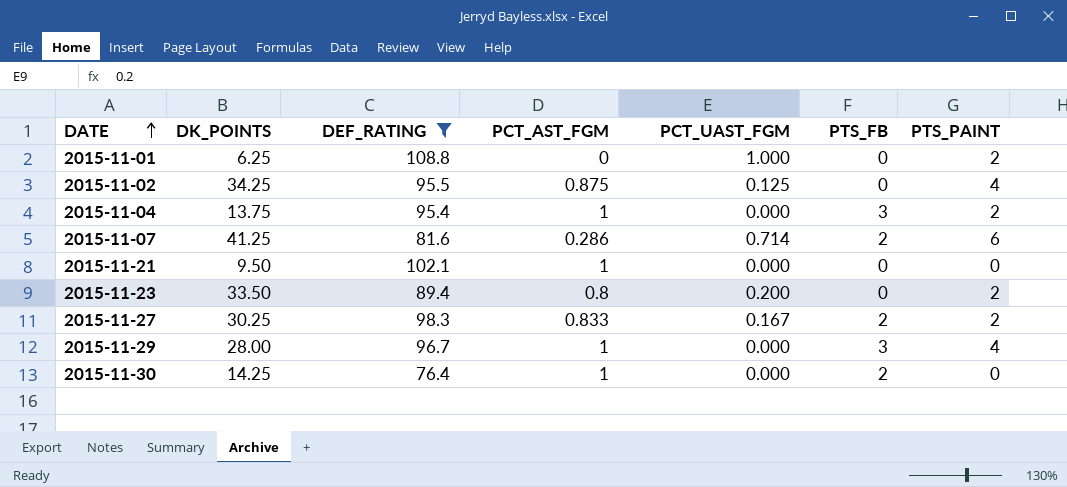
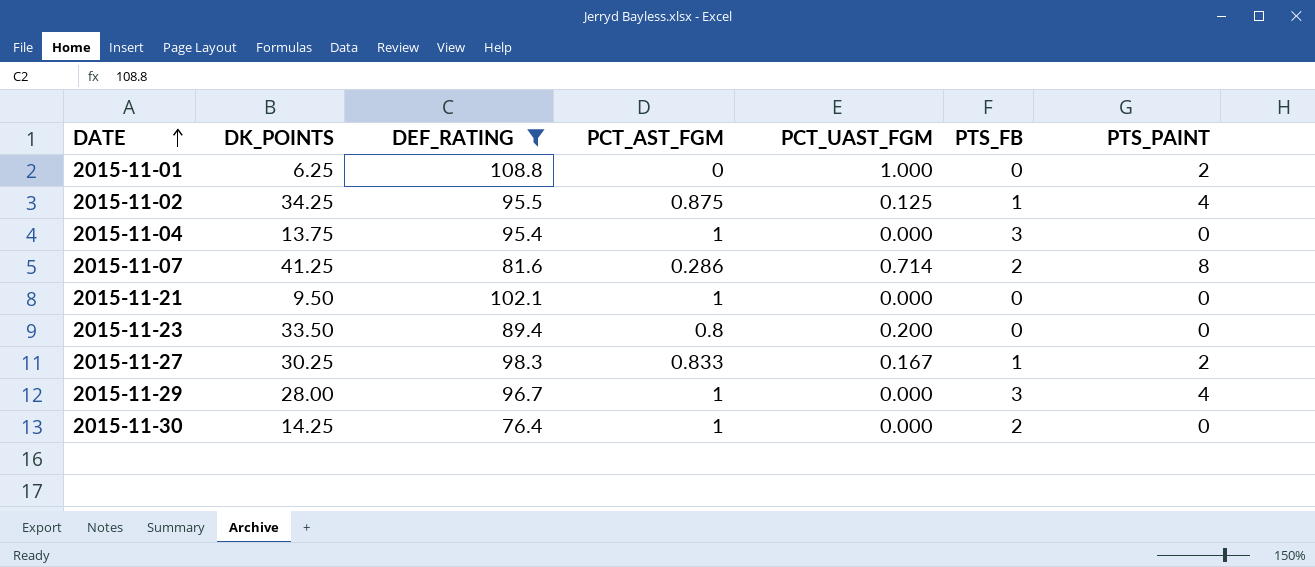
2015-11-02 | PTS_FB: 0 -> 1
2015-11-04 | PTS_PAINT: 2 -> 0
2015-11-07 | PTS_PAINT: 6 -> 8
2015-11-23 | PTS_PAINT: 2 -> 0
2015-11-27 | PTS_FB: 2 -> 1

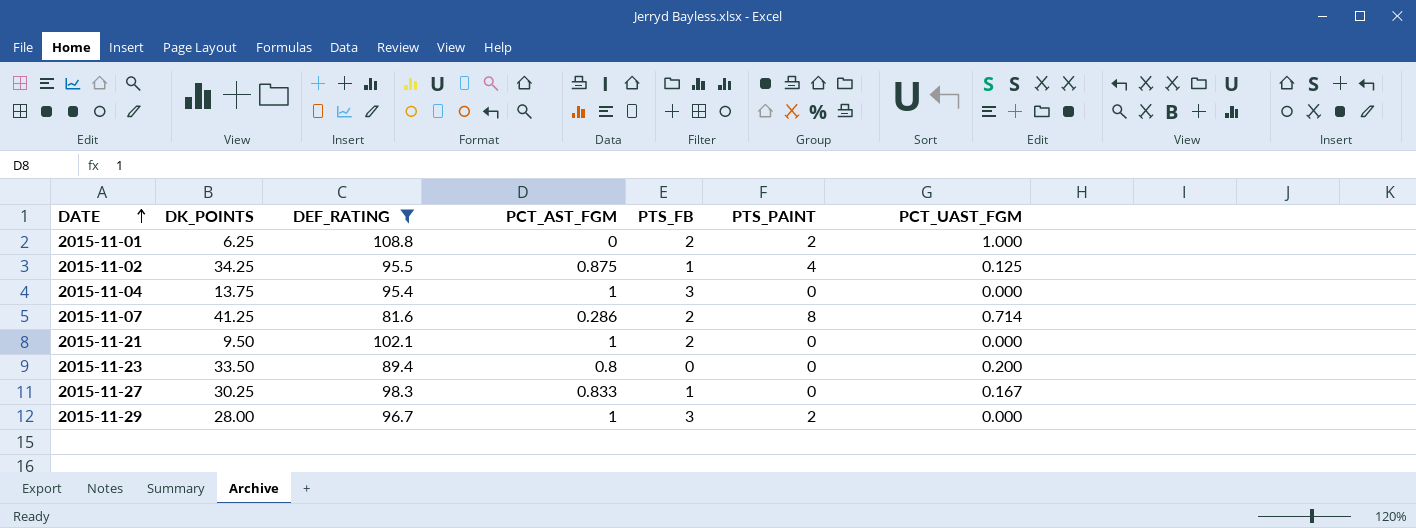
column PCT_UAST_FGM | position: 5 -> 7
row 2015-11-30: 14.25 | 76.4 | 1 | 0.000 | 2 | 0 -> none
2015-11-01 | PTS_FB: 0 -> 2
2015-11-21 | PTS_FB: 0 -> 2
2015-11-27 | PTS_PAINT: 2 -> 0
2015-11-29 | PTS_PAINT: 4 -> 2

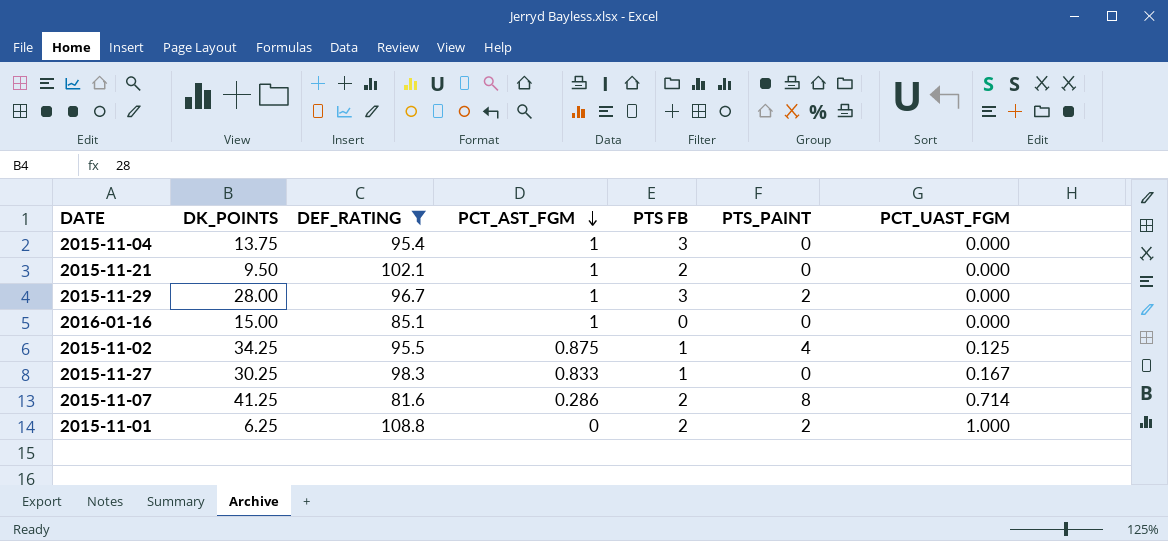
row order: DATE ascending -> PCT_AST_FGM descending
column name: PTS_FB -> PTS FB
row 2015-11-23: 33.50 | 89.4 | 0.8 | 0 | 0 | 0.200 -> none
row 2016-01-16: none -> 15.00 | 85.1 | 1 | 0 | 0 | 0.000

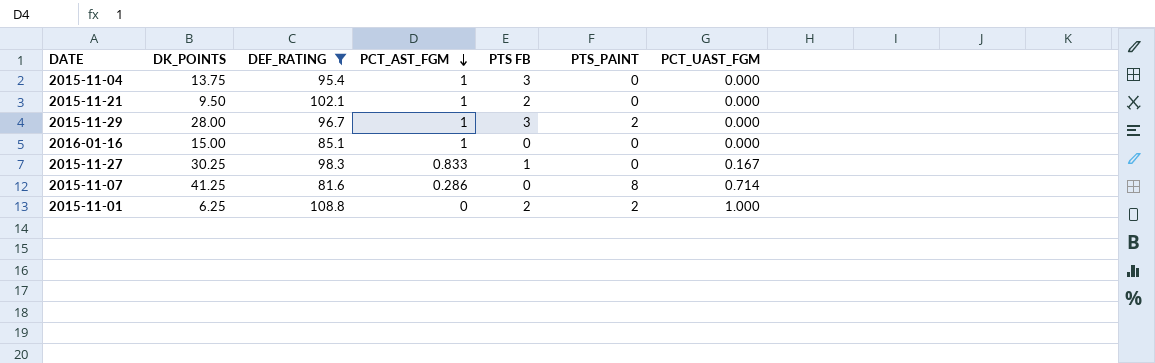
row 2015-11-02: 34.25 | 95.5 | 0.875 | 1 | 4 | 0.125 -> none
2015-11-07 | PTS FB: 2 -> 0

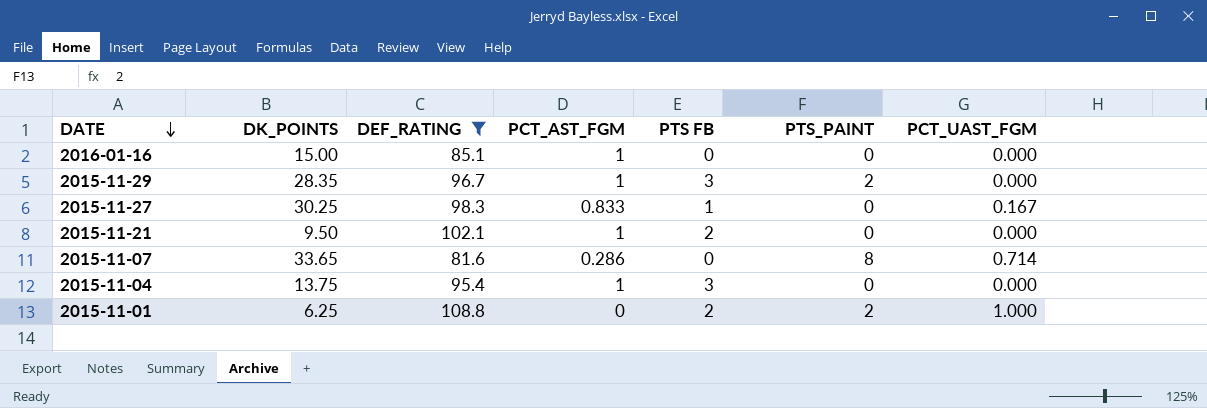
row order: PCT_AST_FGM descending -> DATE descending
2015-11-29 | DK_POINTS: 28.00 -> 28.35
2015-11-07 | DK_POINTS: 41.25 -> 33.65

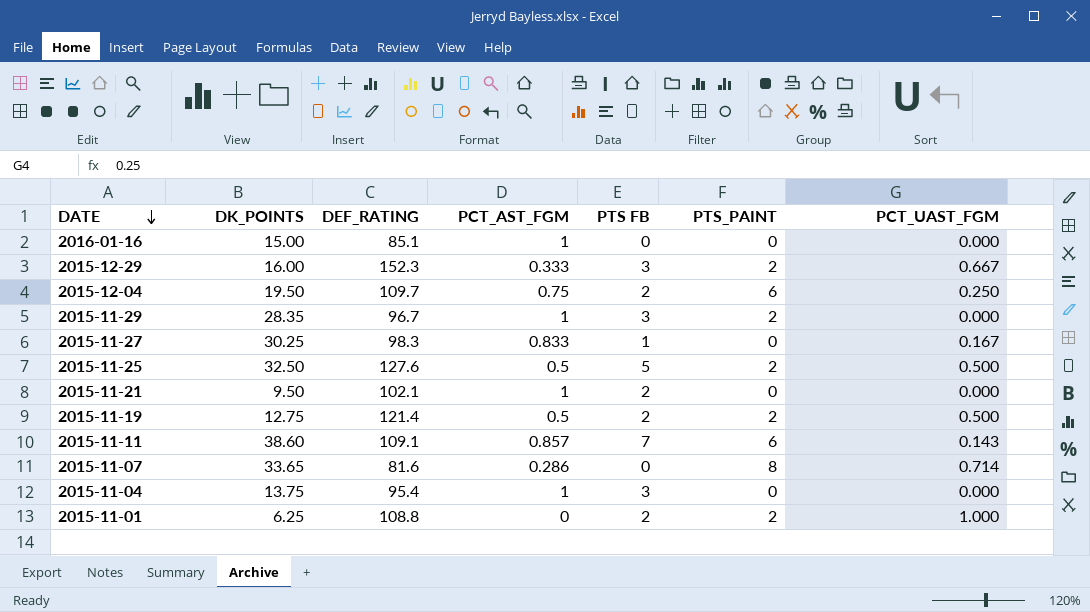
filter: DEF_RATING <= 108.8 -> none

